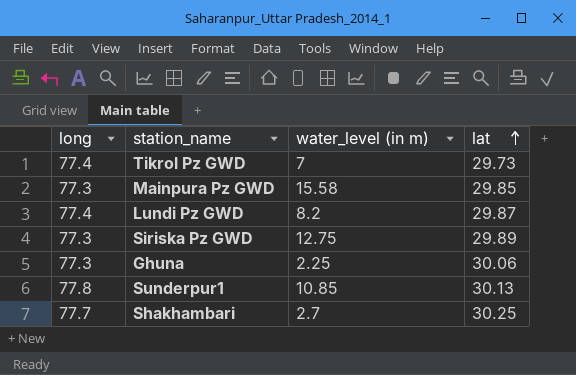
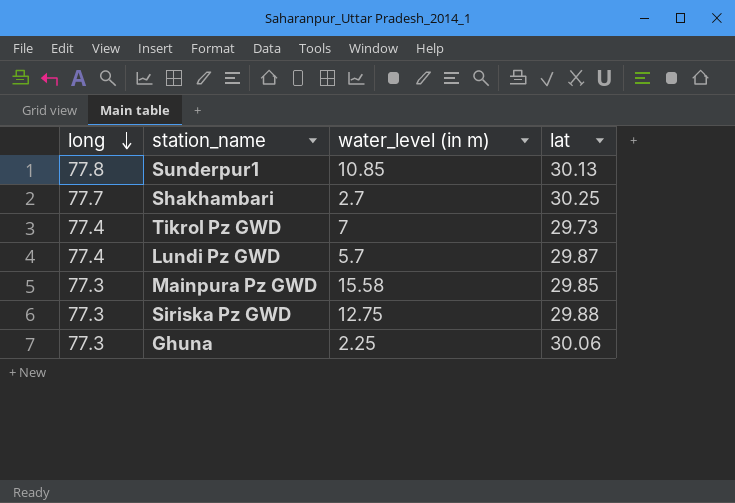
row order: lat ascending -> long descending
Lundi Pz GWD | water_level (in m): 8.2 -> 5.7
Siriska Pz GWD | lat: 29.89 -> 29.88

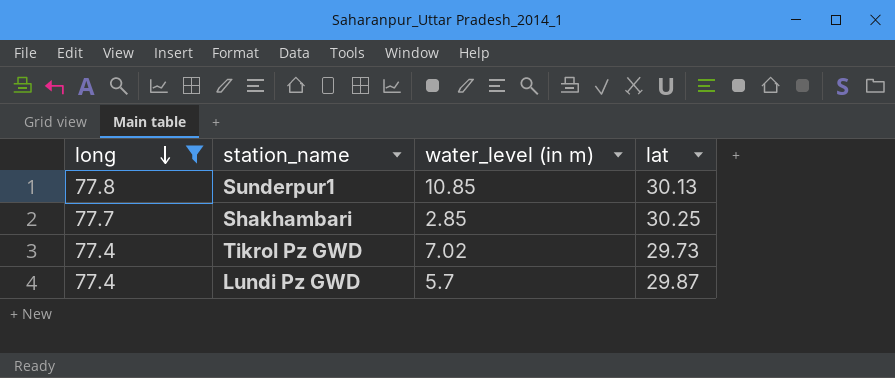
filter: none -> long != 77.3
Shakhambari | water_level (in m): 2.7 -> 2.85
Tikrol Pz GWD | water_level (in m): 7 -> 7.02

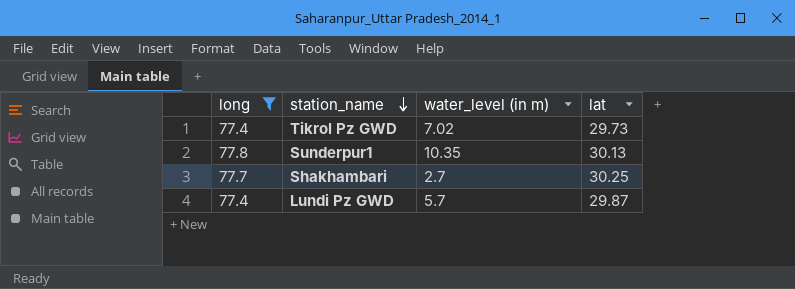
row order: long descending -> station_name descending
Sunderpur1 | water_level (in m): 10.85 -> 10.35
Shakhambari | water_level (in m): 2.85 -> 2.7

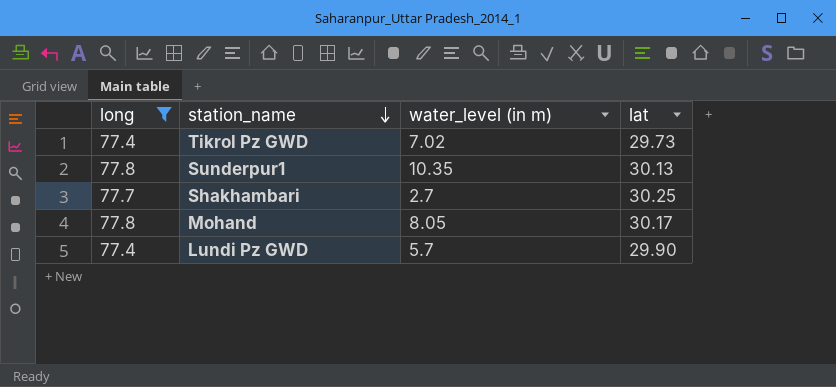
row Mohand: none -> 77.8 | 8.05 | 30.17
Lundi Pz GWD | lat: 29.87 -> 29.90

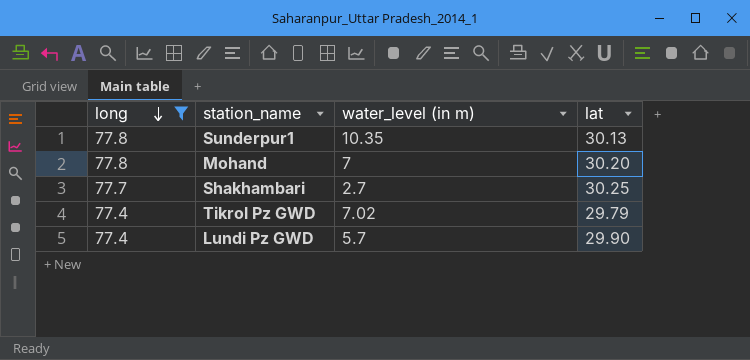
row order: station_name descending -> long descending
Mohand | water_level (in m): 8.05 -> 7
Mohand | lat: 30.17 -> 30.20
Tikrol Pz GWD | lat: 29.73 -> 29.79

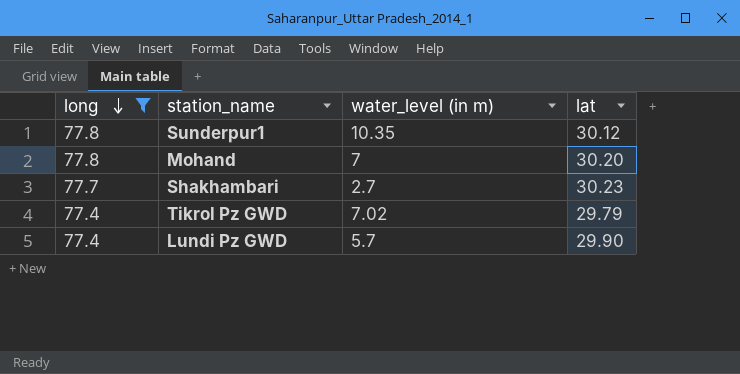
Sunderpur1 | lat: 30.13 -> 30.12
Shakhambari | lat: 30.25 -> 30.23

